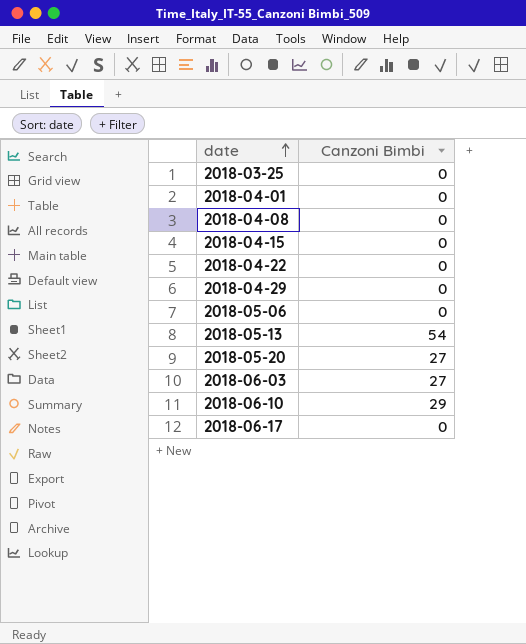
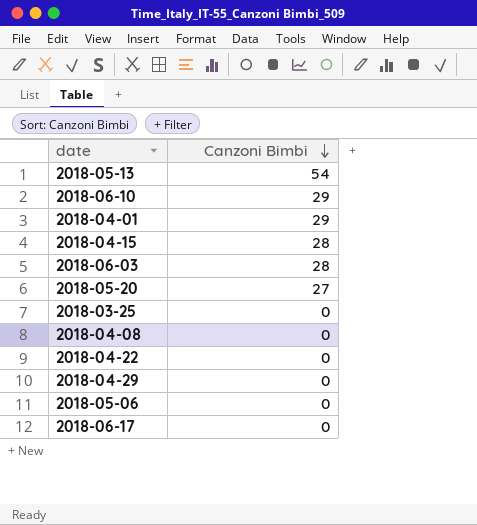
row order: date ascending -> Canzoni Bimbi descending
2018-04-01 | Canzoni Bimbi: 0 -> 29
2018-04-15 | Canzoni Bimbi: 0 -> 28
2018-06-03 | Canzoni Bimbi: 27 -> 28

